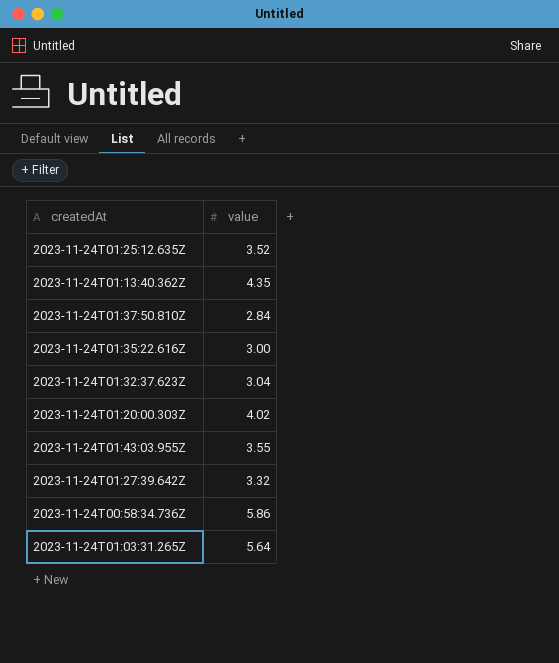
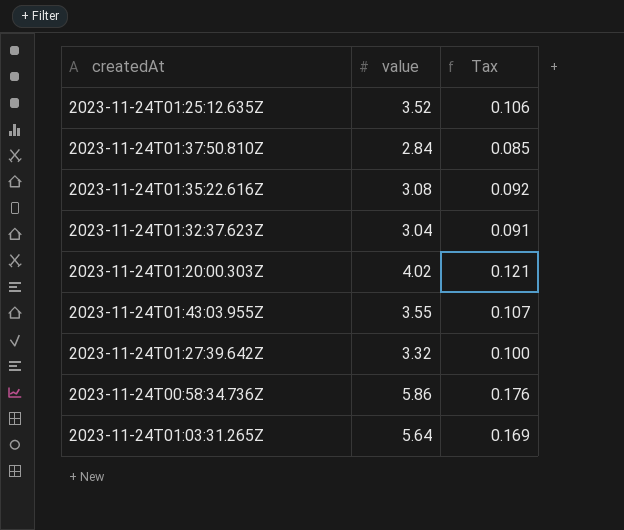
column Tax | formula: none -> [value] * 0.03
row 2023-11-24T01:13:40.362Z: 4.35 -> none
2023-11-24T01:35:22.616Z | value: 3.00 -> 3.08

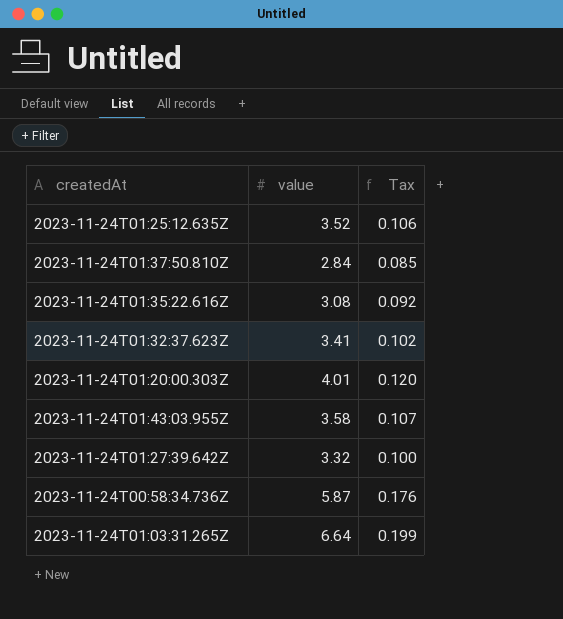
2023-11-24T01:32:37.623Z | value: 3.04 -> 3.41
2023-11-24T01:32:37.623Z | Tax: 0.091 -> 0.102
2023-11-24T01:20:00.303Z | value: 4.02 -> 4.01
2023-11-24T01:20:00.303Z | Tax: 0.121 -> 0.120
2023-11-24T01:43:03.955Z | value: 3.55 -> 3.58
2023-11-24T00:58:34.736Z | value: 5.86 -> 5.87
2023-11-24T01:03:31.265Z | value: 5.64 -> 6.64
2023-11-24T01:03:31.265Z | Tax: 0.169 -> 0.199

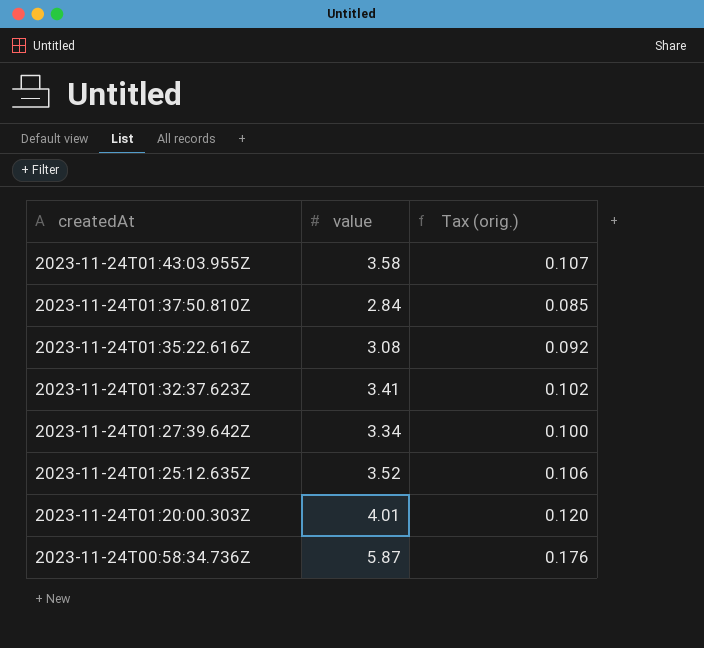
row order: none -> createdAt descending
column name: Tax -> Tax (orig.)
row 2023-11-24T01:03:31.265Z: 6.64 | 0.199 -> none
2023-11-24T01:27:39.642Z | value: 3.32 -> 3.34

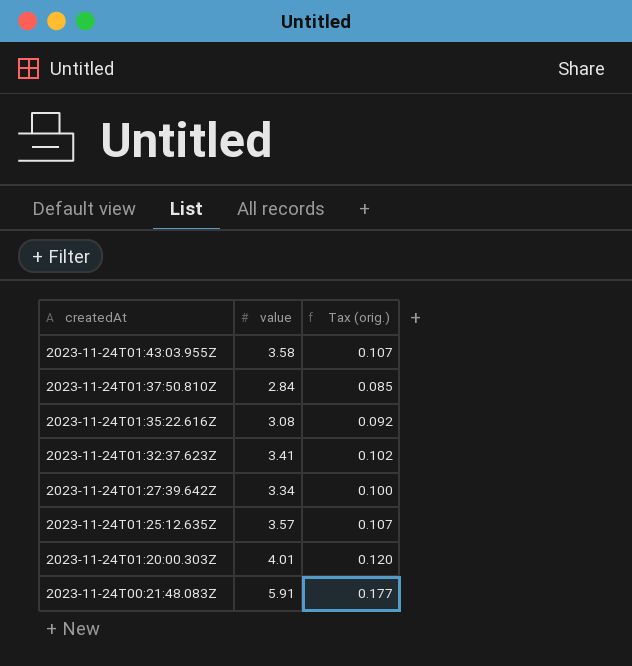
row 2023-11-24T00:58:34.736Z: 5.87 | 0.176 -> none
2023-11-24T01:25:12.635Z | value: 3.52 -> 3.57
2023-11-24T01:25:12.635Z | Tax (orig.): 0.106 -> 0.107
row 2023-11-24T00:21:48.083Z: none -> 5.91 | 0.177

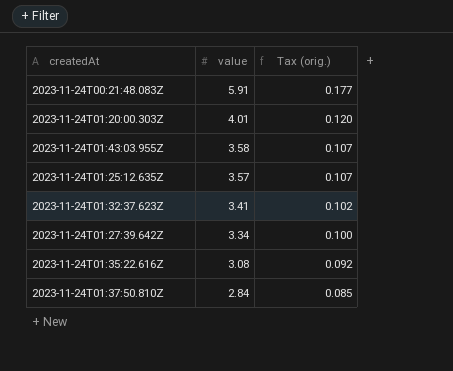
row order: createdAt descending -> value descending

